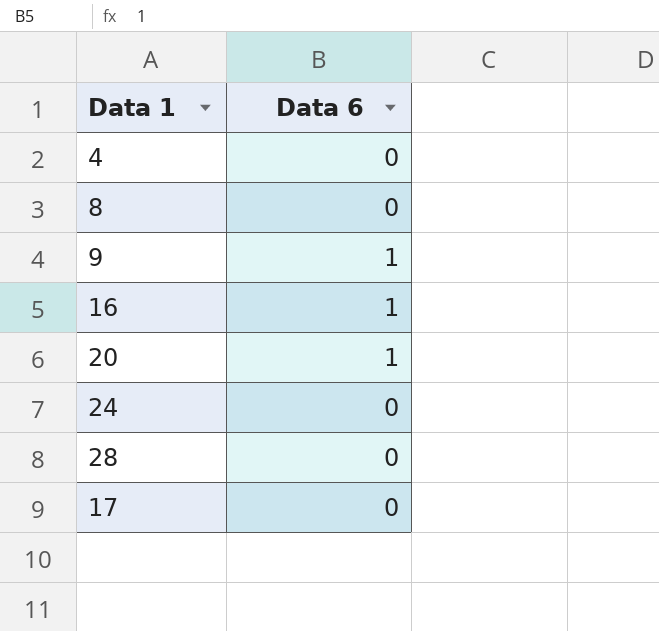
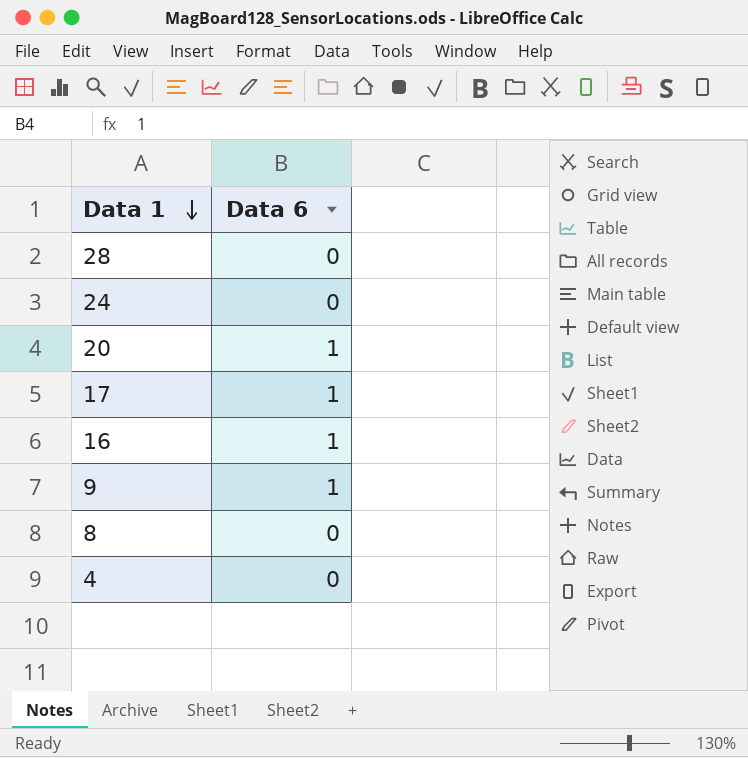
row order: none -> Data 1 descending
17 | Data 6: 0 -> 1

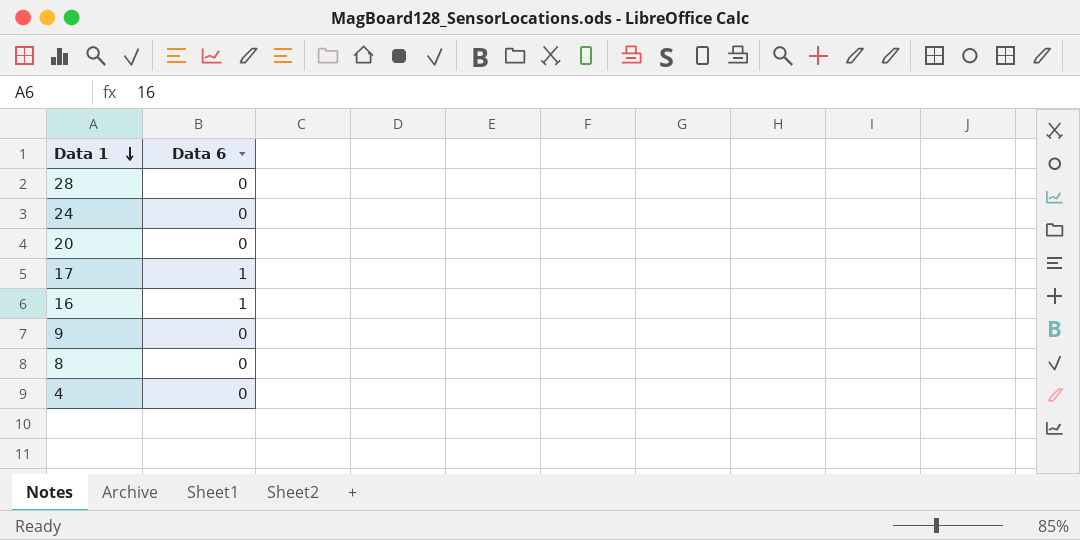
20 | Data 6: 1 -> 0
9 | Data 6: 1 -> 0

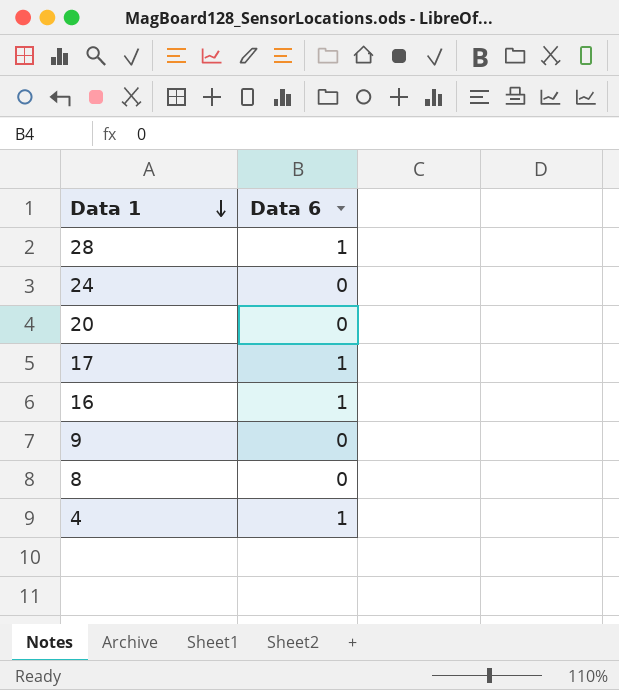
28 | Data 6: 0 -> 1
4 | Data 6: 0 -> 1

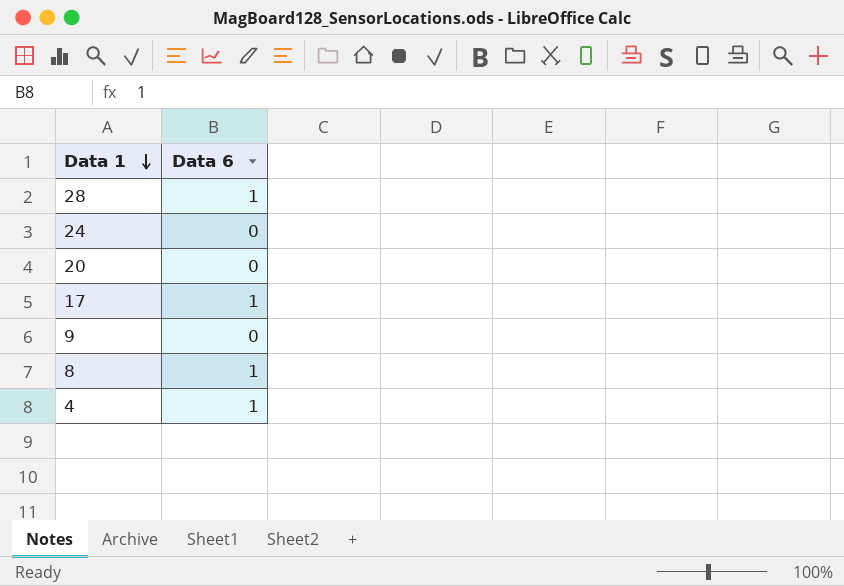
row 16: 1 -> none
8 | Data 6: 0 -> 1

